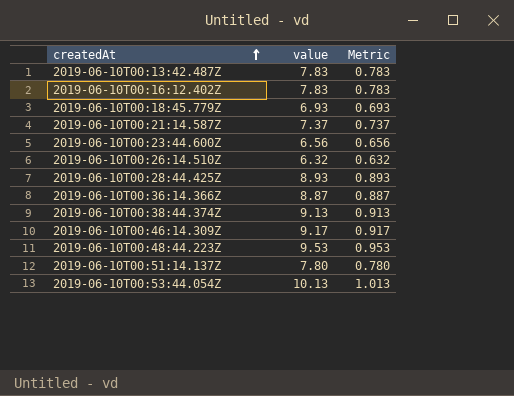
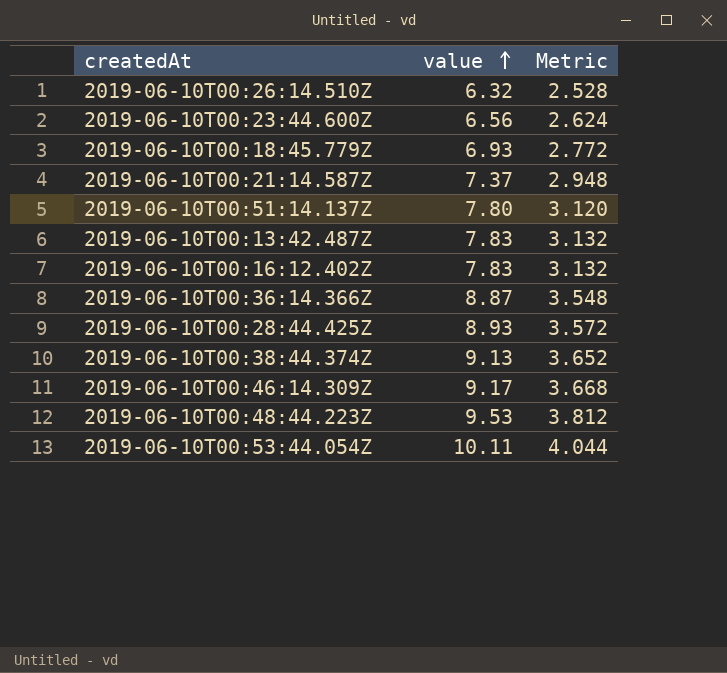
row order: createdAt ascending -> value ascending
column Metric | formula: [value] * 0.1 -> [value] * 0.4
2019-06-10T00:53:44.054Z | value: 10.13 -> 10.11

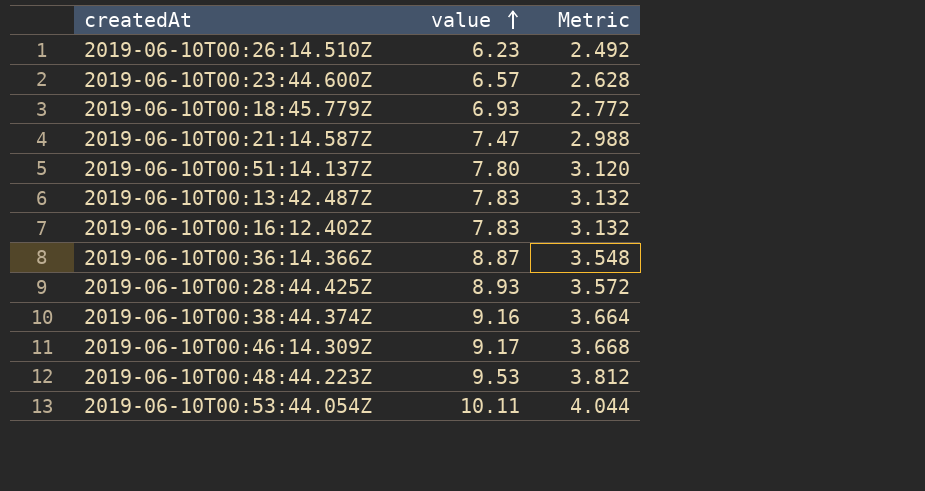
2019-06-10T00:26:14.510Z | value: 6.32 -> 6.23
2019-06-10T00:26:14.510Z | Metric: 2.528 -> 2.492
2019-06-10T00:23:44.600Z | value: 6.56 -> 6.57
2019-06-10T00:23:44.600Z | Metric: 2.624 -> 2.628
2019-06-10T00:21:14.587Z | value: 7.37 -> 7.47
2019-06-10T00:21:14.587Z | Metric: 2.948 -> 2.988
2019-06-10T00:38:44.374Z | value: 9.13 -> 9.16
2019-06-10T00:38:44.374Z | Metric: 3.652 -> 3.664

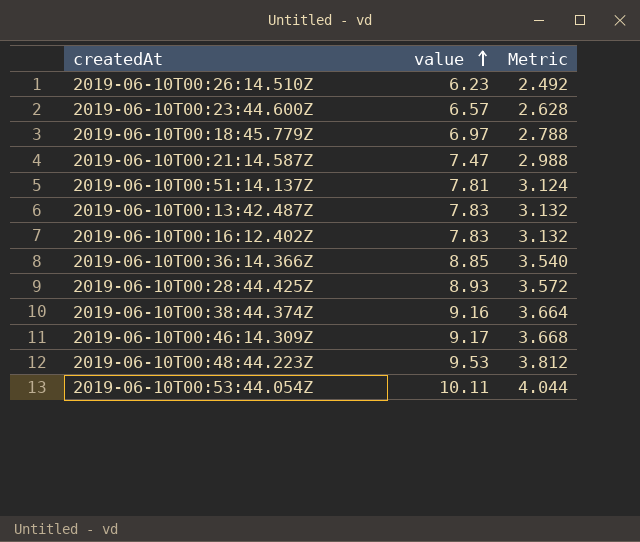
2019-06-10T00:18:45.779Z | value: 6.93 -> 6.97
2019-06-10T00:18:45.779Z | Metric: 2.772 -> 2.788
2019-06-10T00:51:14.137Z | value: 7.80 -> 7.81
2019-06-10T00:51:14.137Z | Metric: 3.120 -> 3.124
2019-06-10T00:36:14.366Z | value: 8.87 -> 8.85
2019-06-10T00:36:14.366Z | Metric: 3.548 -> 3.540

